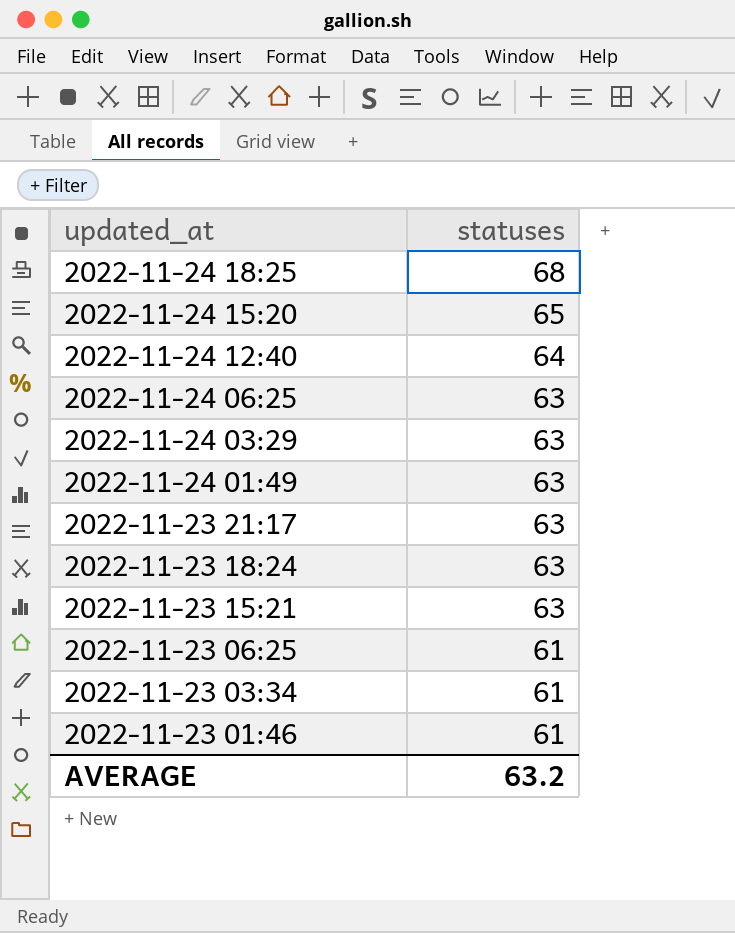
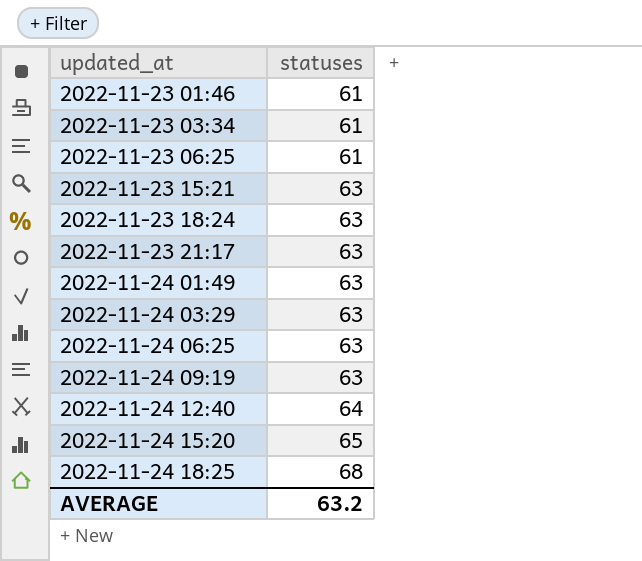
row order: updated_at descending -> updated_at ascending
row 2022-11-24 09:19: none -> 63

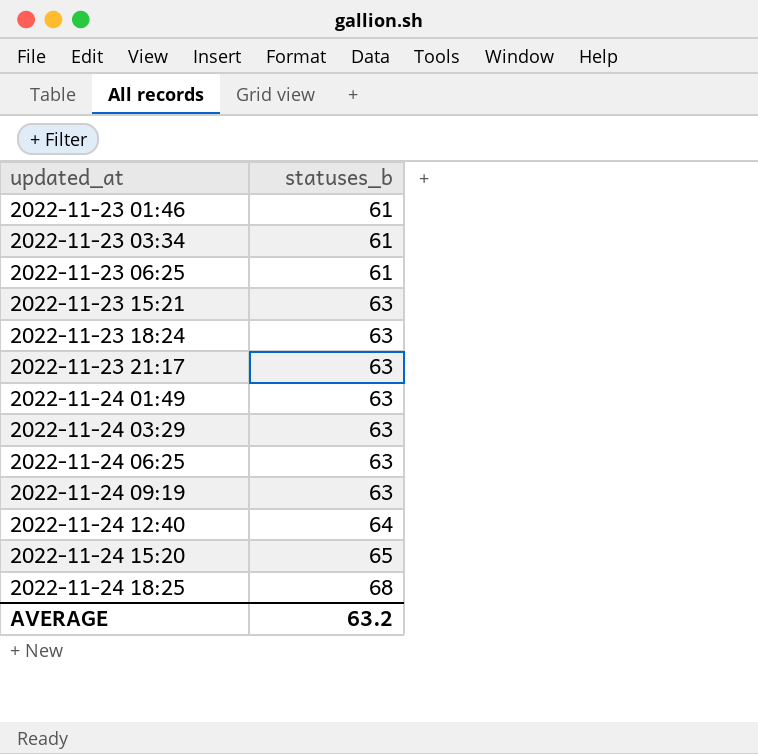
column name: statuses -> statuses_b

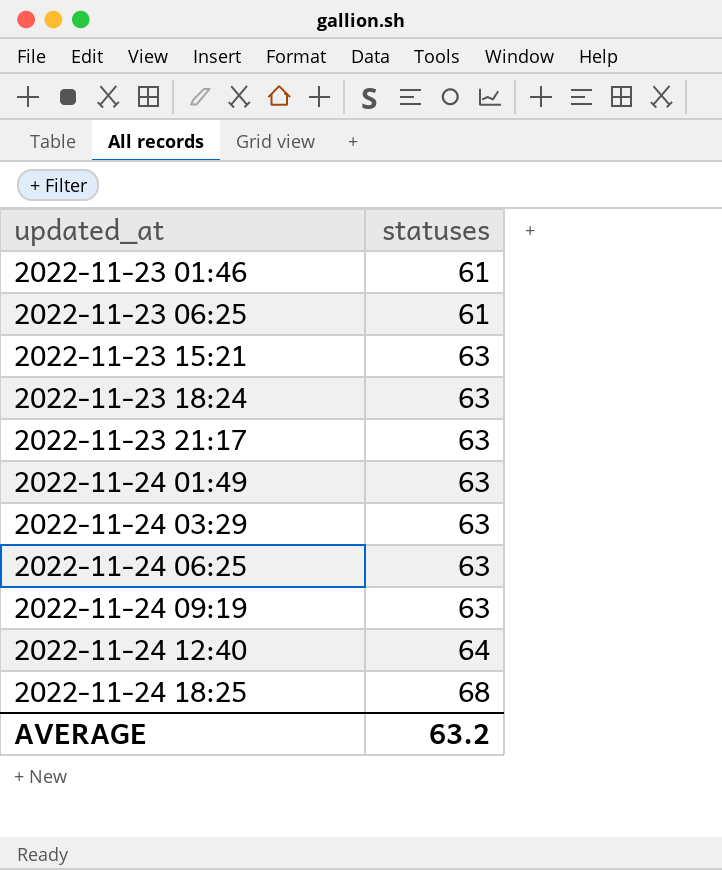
column name: statuses_b -> statuses
row 2022-11-23 03:34: 61 -> none
row 2022-11-24 15:20: 65 -> none

